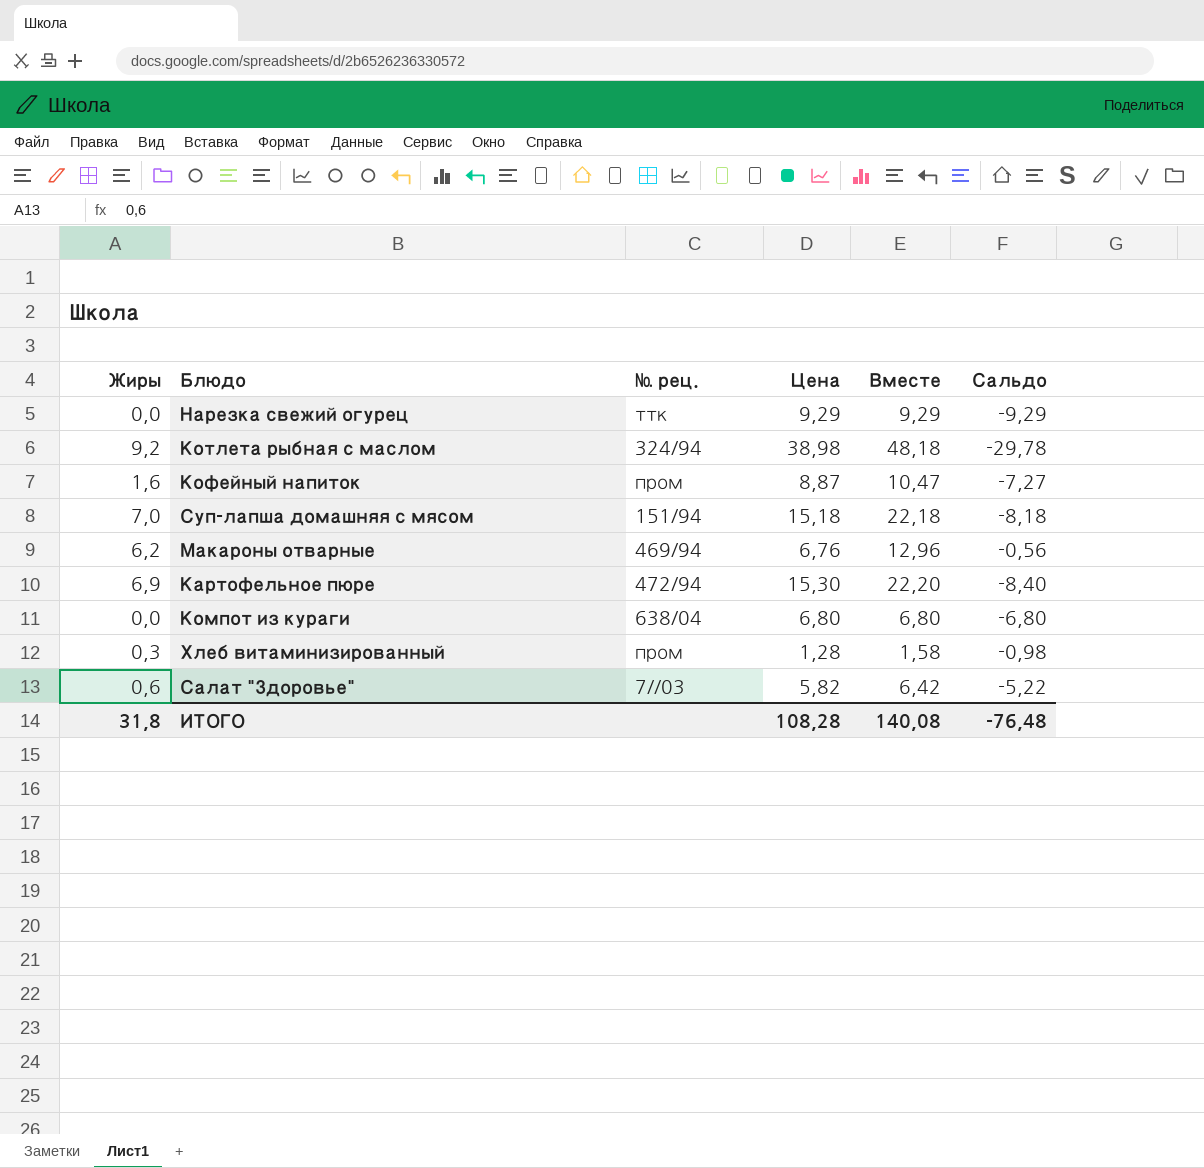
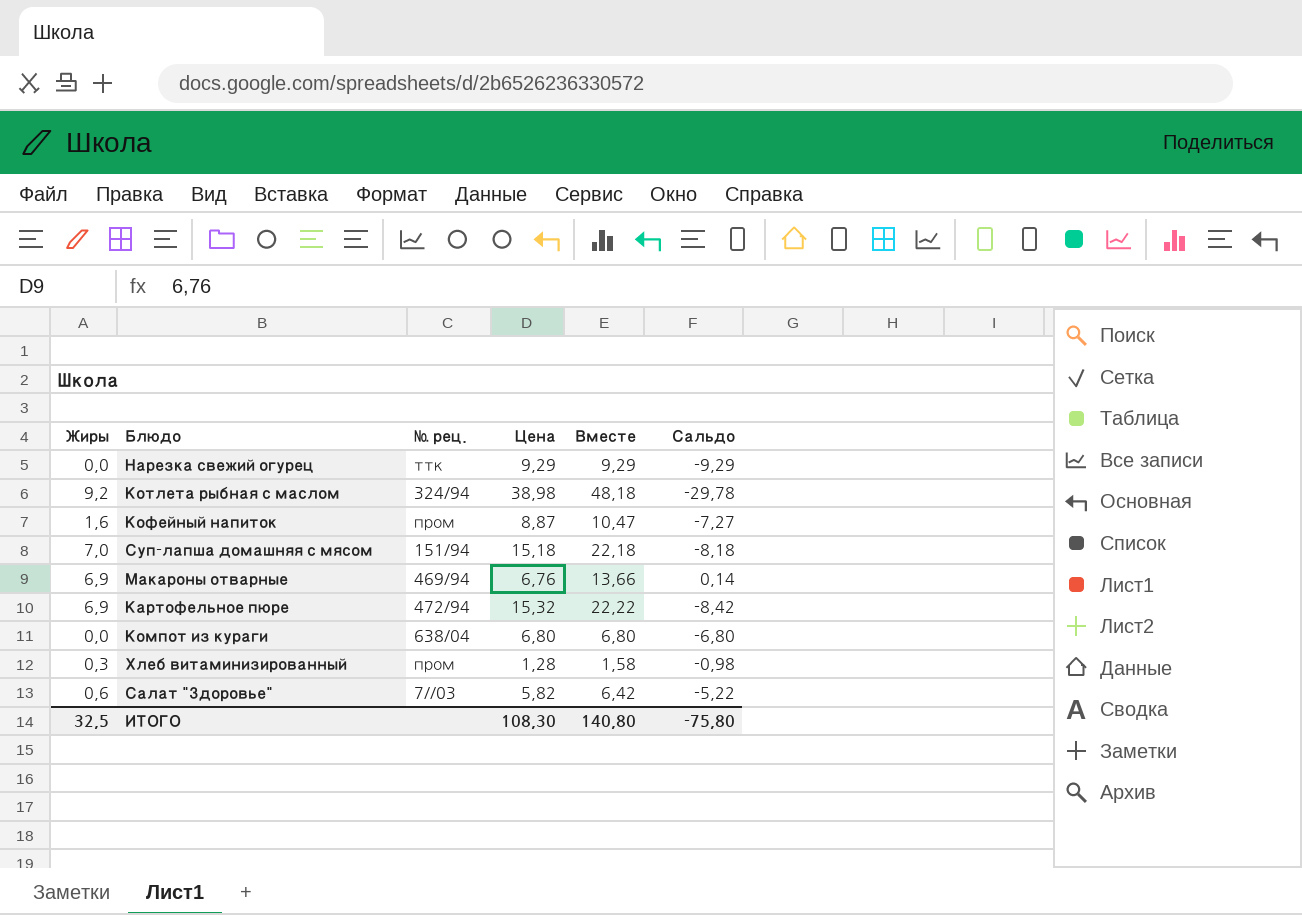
Макароны отварные | Жиры: 6,2 -> 6,9
Макароны отварные | Вместе: 12,96 -> 13,66
Макароны отварные | Сальдо: -0,56 -> 0,14
Картофельное пюре | Цена: 15,30 -> 15,32
Картофельное пюре | Вместе: 22,20 -> 22,22
Картофельное пюре | Сальдо: -8,40 -> -8,42
ИТОГО | Жиры: 31,8 -> 32,5
ИТОГО | Цена: 108,28 -> 108,30
ИТОГО | Вместе: 140,08 -> 140,80
ИТОГО | Сальдо: -76,48 -> -75,80

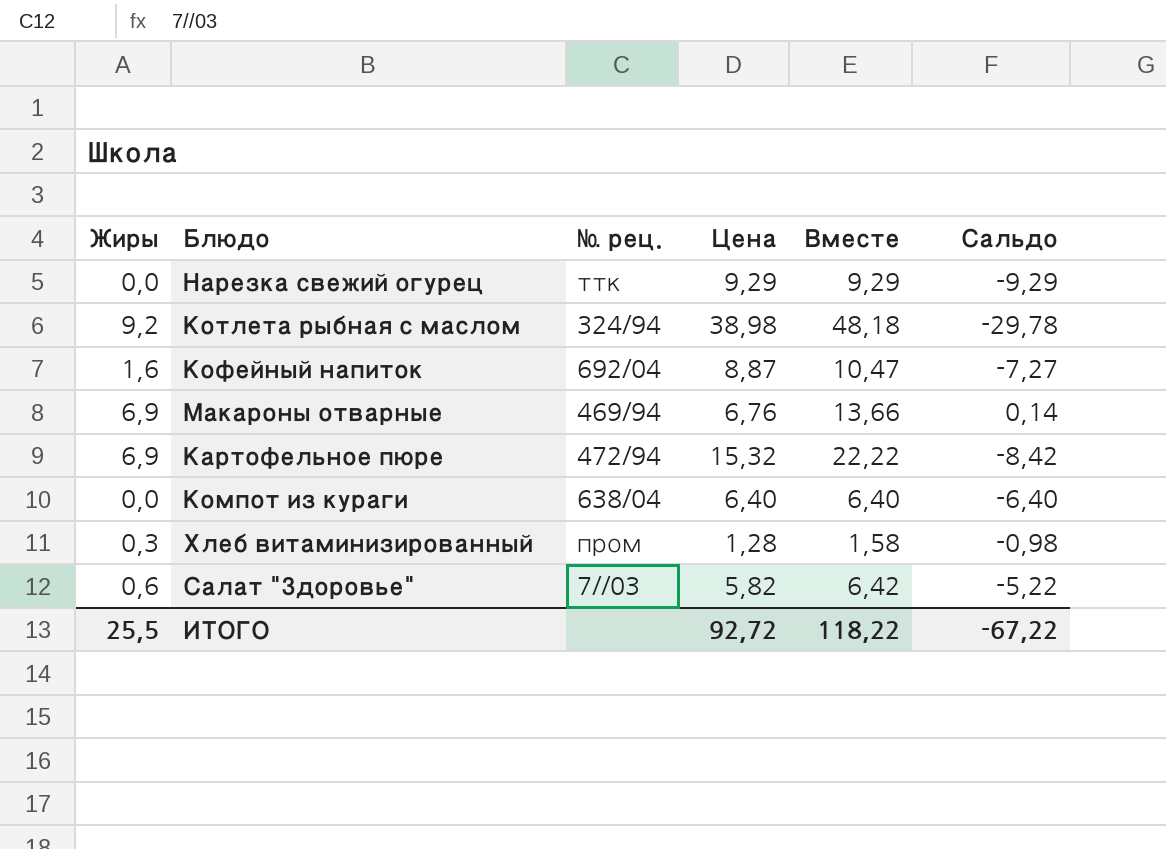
row Суп-лапша домашняя с мясом: 7,0 | 151/94 | 15,18 | 22,18 | -8,18 -> none
Кофейный напиток | № рец.: пром -> 692/04
Компот из кураги | Цена: 6,80 -> 6,40
Компот из кураги | Вместе: 6,80 -> 6,40
Компот из кураги | Сальдо: -6,80 -> -6,40
ИТОГО | Жиры: 32,5 -> 25,5
ИТОГО | Цена: 108,30 -> 92,72
ИТОГО | Вместе: 140,80 -> 118,22
ИТОГО | Сальдо: -75,80 -> -67,22

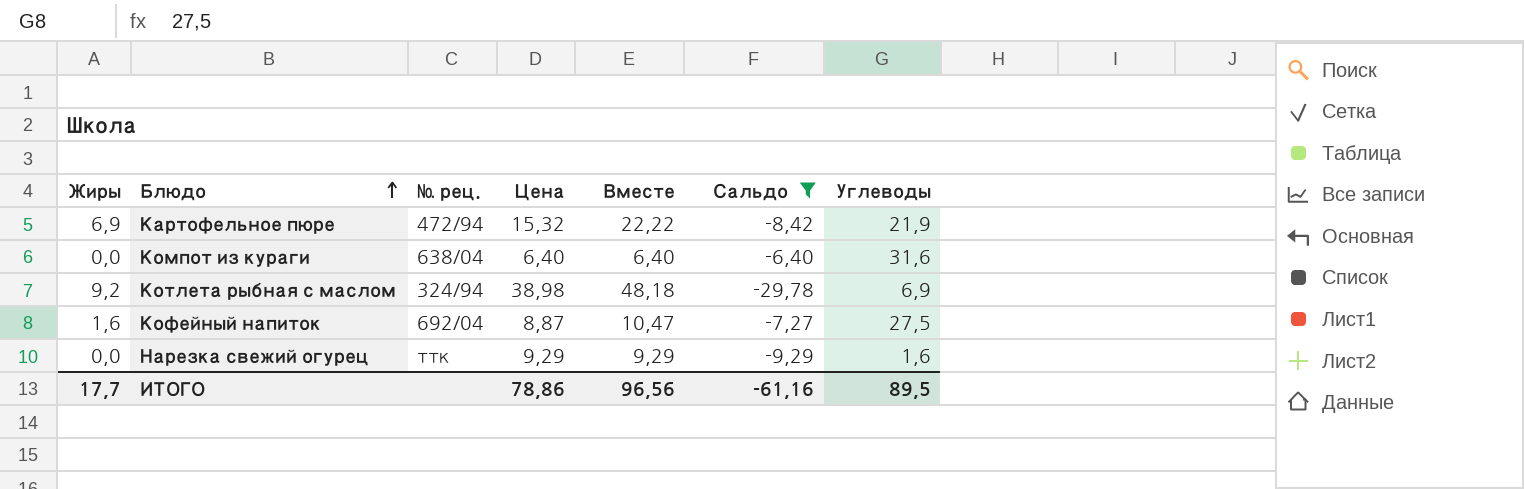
filter: none -> Сальдо <= -6,40
row order: none -> Блюдо ascending
column Углеводы | position: none -> 7
ИТОГО | Жиры: 25,5 -> 17,7
ИТОГО | Цена: 92,72 -> 78,86
ИТОГО | Вместе: 118,22 -> 96,56
ИТОГО | Сальдо: -67,22 -> -61,16

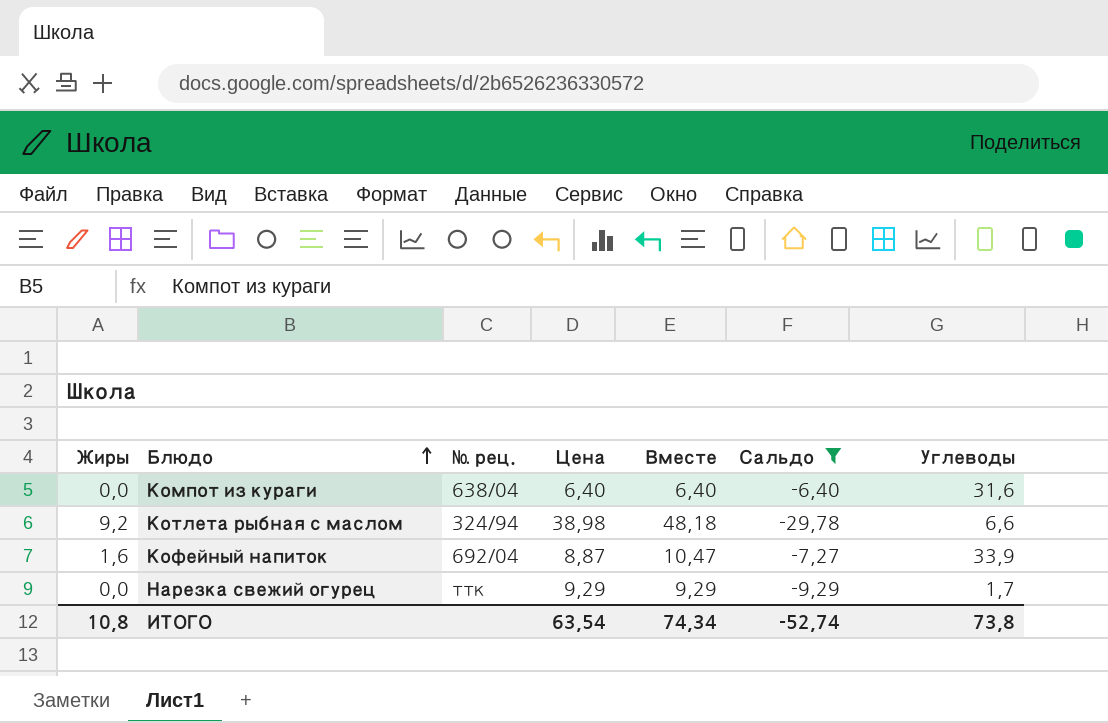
row Картофельное пюре: 6,9 | 472/94 | 15,32 | 22,22 | -8,42 | 21,9 -> none
Котлета рыбная с маслом | Углеводы: 6,9 -> 6,6
Кофейный напиток | Углеводы: 27,5 -> 33,9
Нарезка свежий огурец | Углеводы: 1,6 -> 1,7
ИТОГО | Жиры: 17,7 -> 10,8
ИТОГО | Цена: 78,86 -> 63,54
ИТОГО | Вместе: 96,56 -> 74,34
ИТОГО | Сальдо: -61,16 -> -52,74
ИТОГО | Углеводы: 89,5 -> 73,8

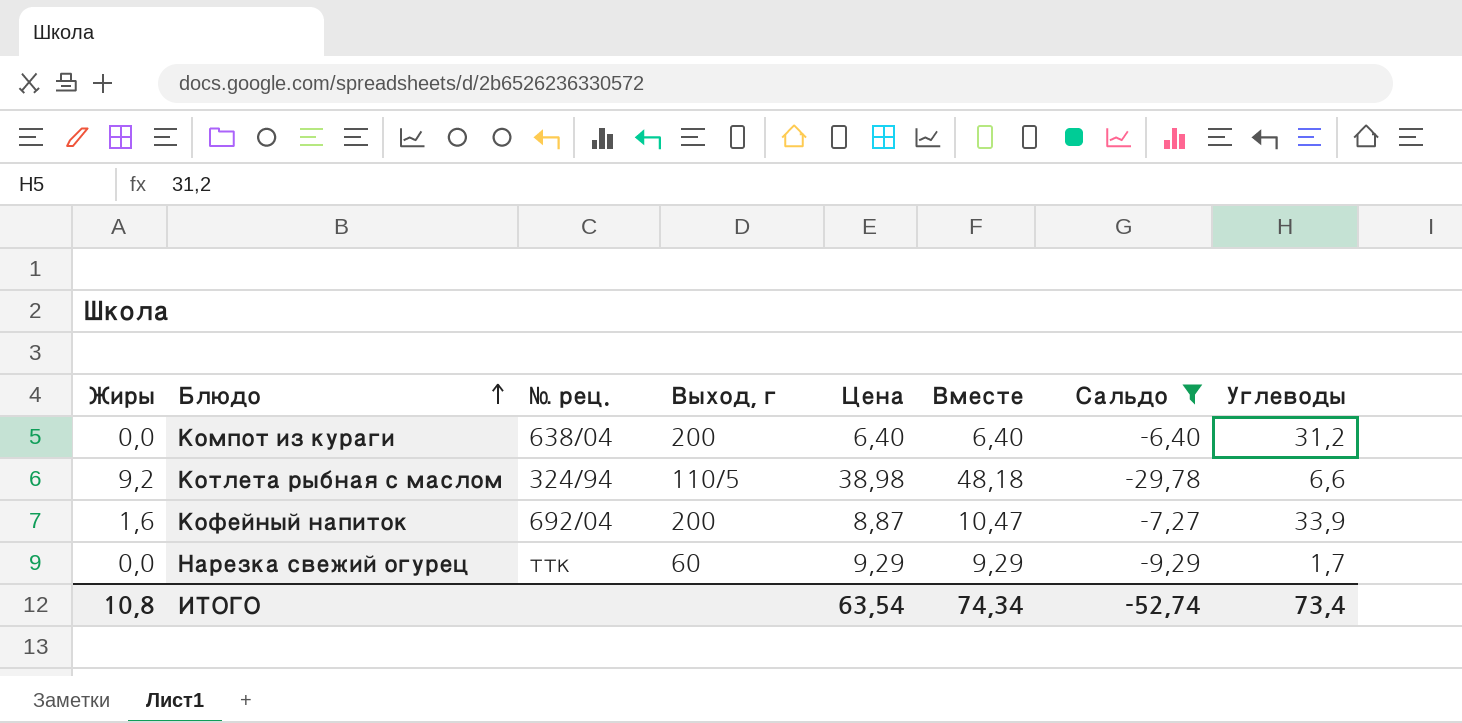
column Выход, г | position: none -> 4
Компот из кураги | Углеводы: 31,6 -> 31,2
ИТОГО | Углеводы: 73,8 -> 73,4

